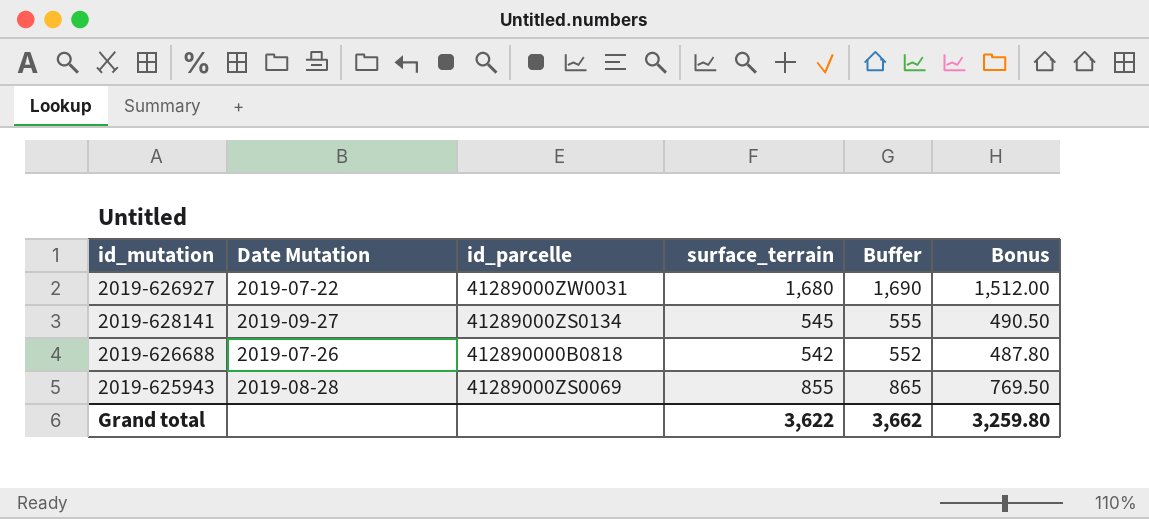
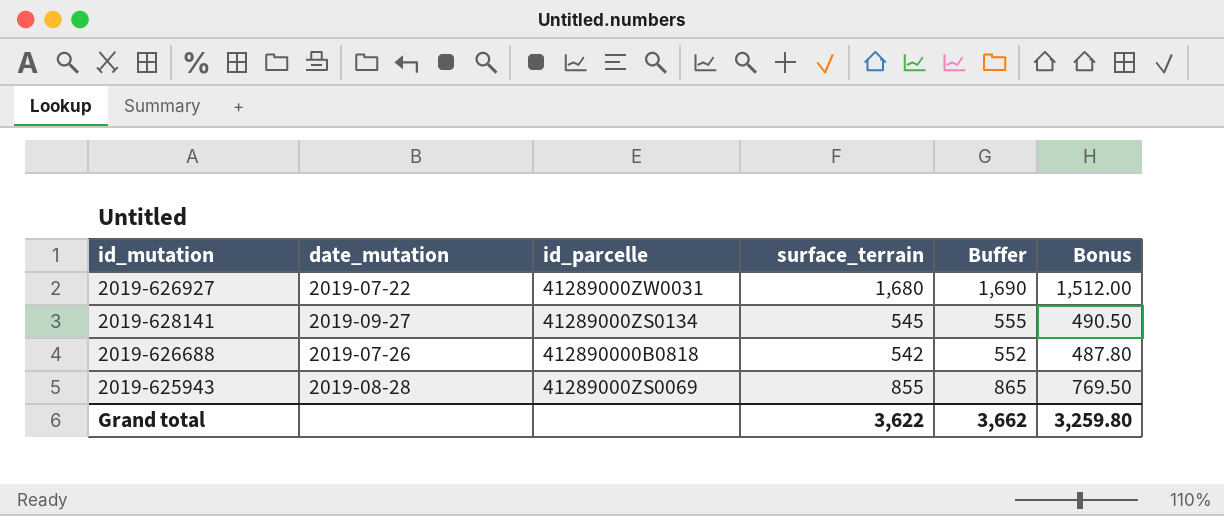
column name: Date Mutation -> date_mutation

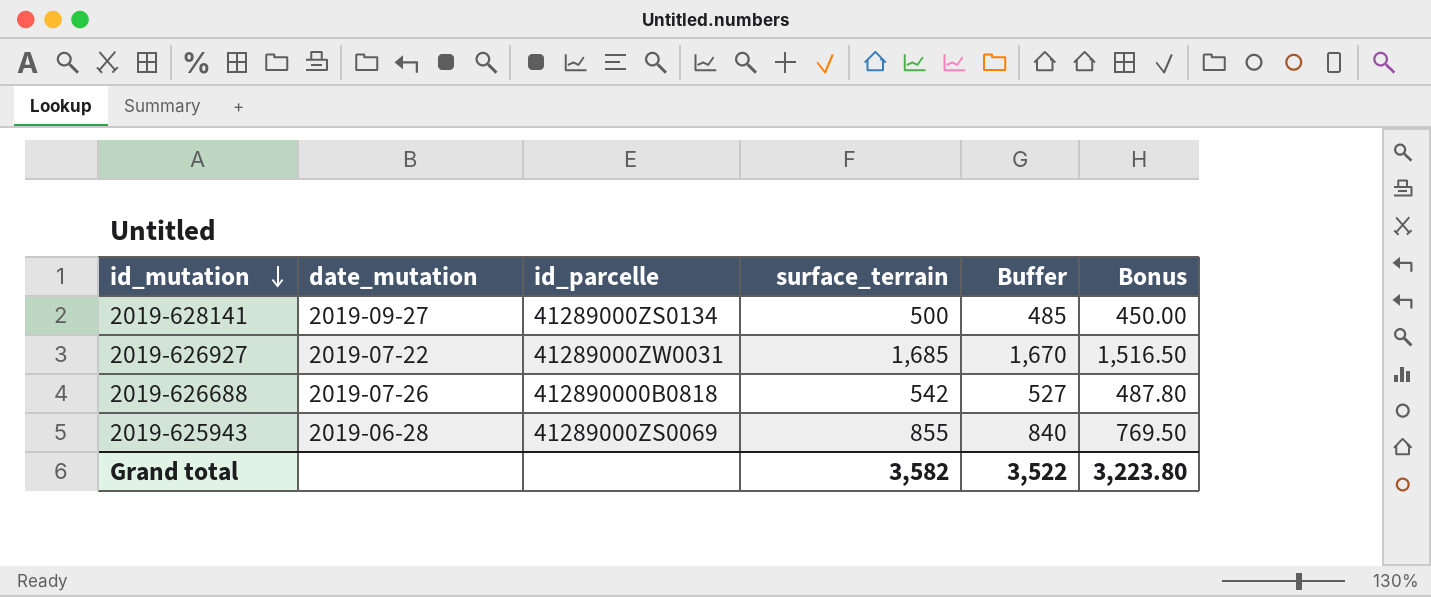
row order: none -> id_mutation descending
column Buffer | formula: [surface_terrain] + 10 -> [surface_terrain] - 15
2019-628141 | surface_terrain: 545 -> 500
2019-628141 | Bonus: 490.50 -> 450.00
2019-626927 | surface_terrain: 1,680 -> 1,685
2019-626927 | Bonus: 1,512.00 -> 1,516.50
2019-625943 | date_mutation: 2019-08-28 -> 2019-06-28
Grand total | surface_terrain: 3,622 -> 3,582
Grand total | Buffer: 3,662 -> 3,522
Grand total | Bonus: 3,259.80 -> 3,223.80

